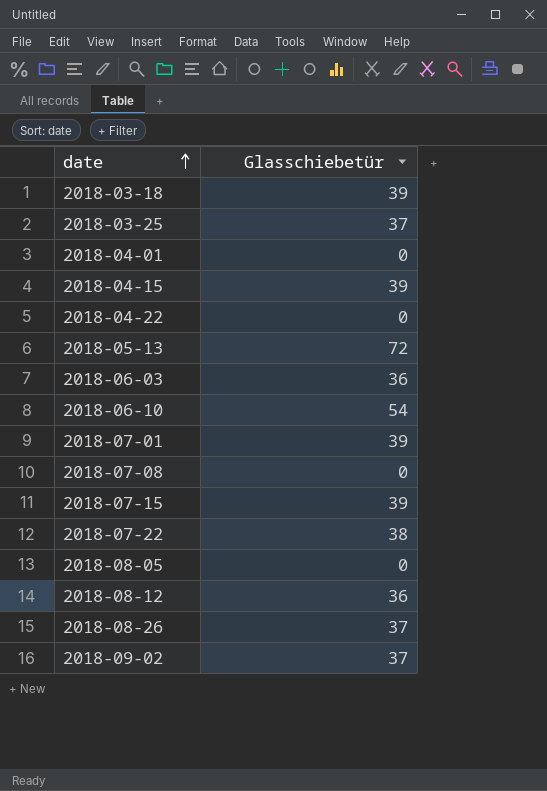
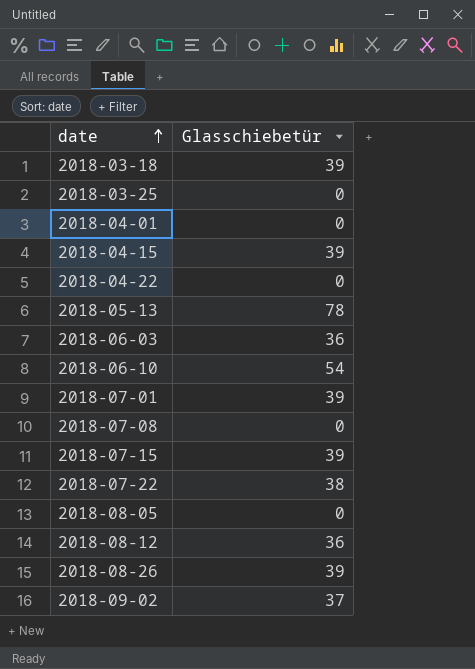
2018-03-25 | Glasschiebetür: 37 -> 0
2018-05-13 | Glasschiebetür: 72 -> 78
2018-08-26 | Glasschiebetür: 37 -> 39

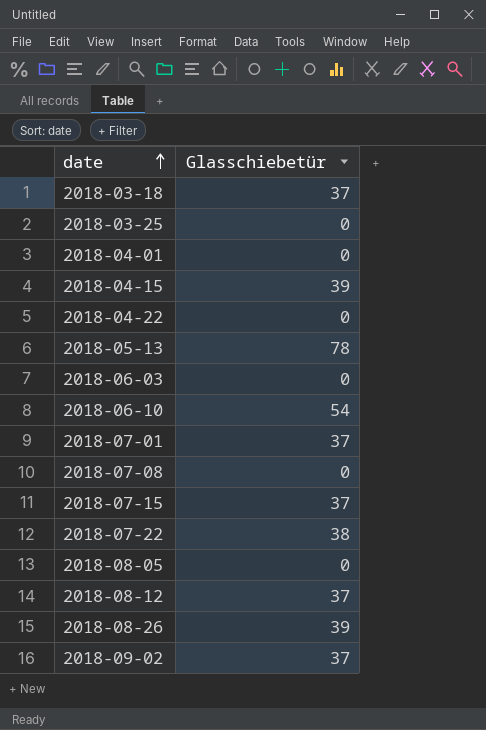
2018-03-18 | Glasschiebetür: 39 -> 37
2018-06-03 | Glasschiebetür: 36 -> 0
2018-07-01 | Glasschiebetür: 39 -> 37
2018-07-15 | Glasschiebetür: 39 -> 37
2018-08-12 | Glasschiebetür: 36 -> 37

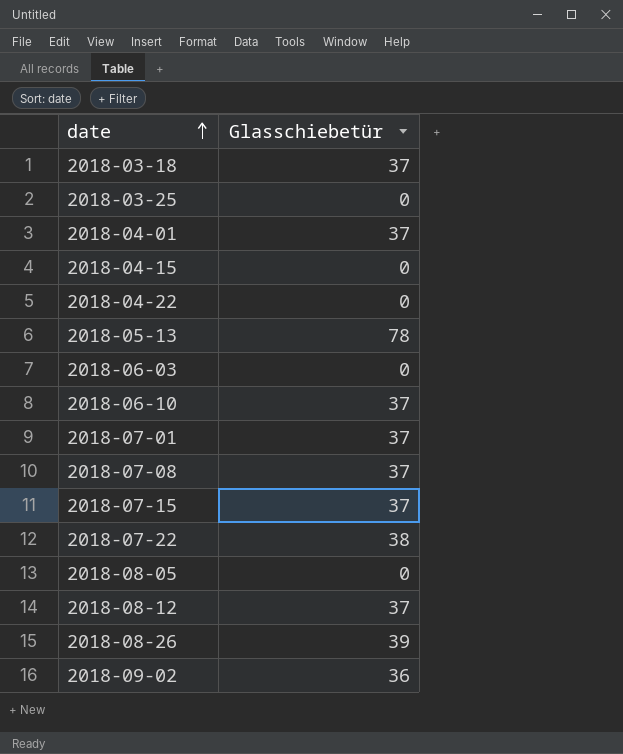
2018-04-01 | Glasschiebetür: 0 -> 37
2018-04-15 | Glasschiebetür: 39 -> 0
2018-06-10 | Glasschiebetür: 54 -> 37
2018-07-08 | Glasschiebetür: 0 -> 37
2018-09-02 | Glasschiebetür: 37 -> 36

